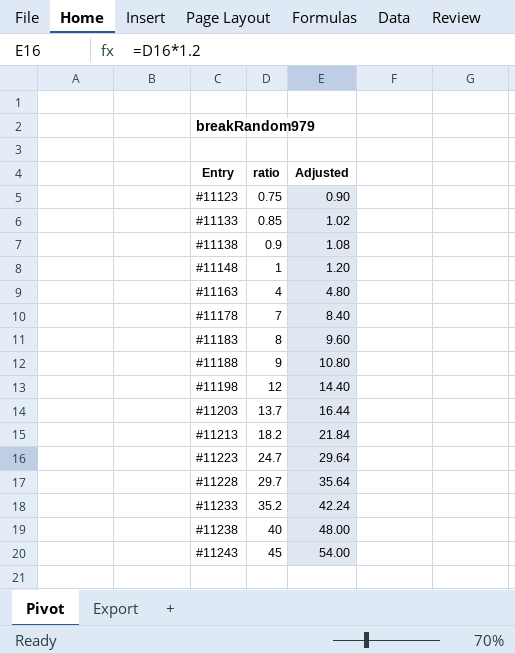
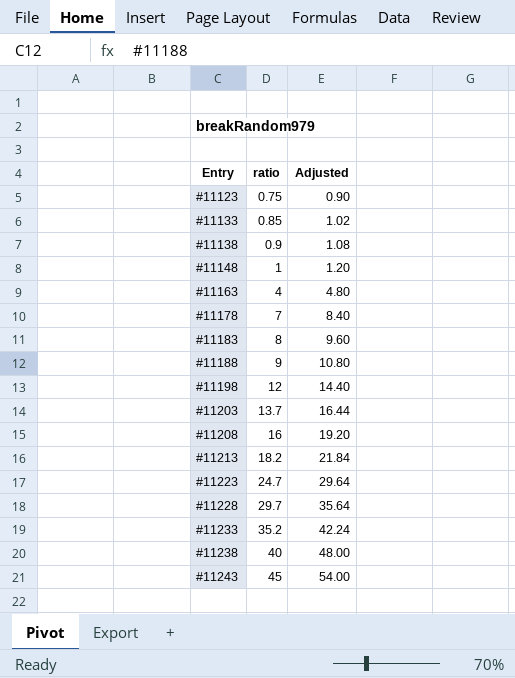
row #11208: none -> 16 | 19.20

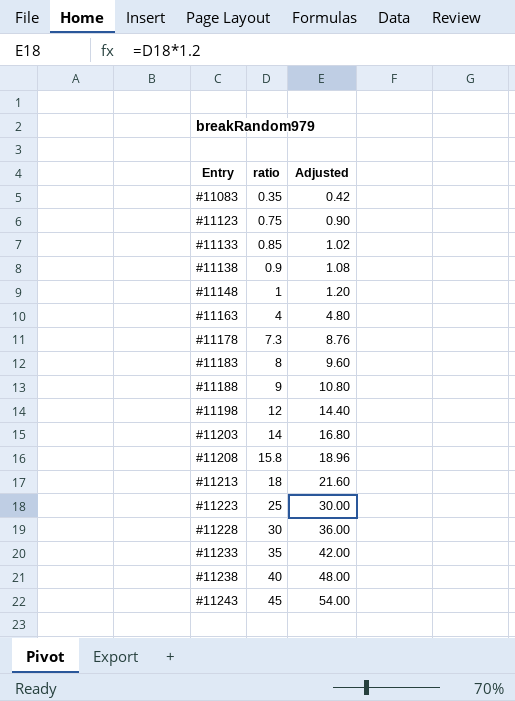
row #11083: none -> 0.35 | 0.42
#11178 | ratio: 7 -> 7.3
#11178 | Adjusted: 8.40 -> 8.76
#11203 | ratio: 13.7 -> 14
#11203 | Adjusted: 16.44 -> 16.80
#11208 | ratio: 16 -> 15.8
#11208 | Adjusted: 19.20 -> 18.96
#11213 | ratio: 18.2 -> 18
#11213 | Adjusted: 21.84 -> 21.60
#11223 | ratio: 24.7 -> 25
#11223 | Adjusted: 29.64 -> 30.00
#11228 | ratio: 29.7 -> 30
#11228 | Adjusted: 35.64 -> 36.00
#11233 | ratio: 35.2 -> 35
#11233 | Adjusted: 42.24 -> 42.00

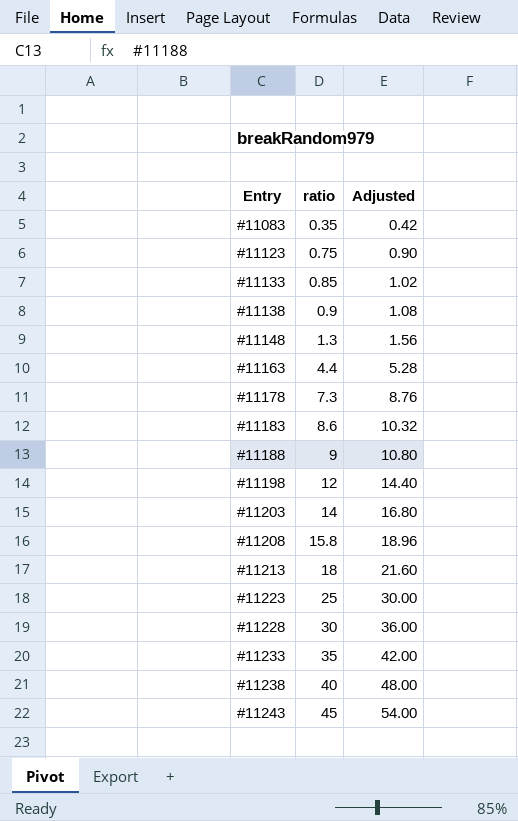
#11148 | ratio: 1 -> 1.3
#11148 | Adjusted: 1.20 -> 1.56
#11163 | ratio: 4 -> 4.4
#11163 | Adjusted: 4.80 -> 5.28
#11183 | ratio: 8 -> 8.6
#11183 | Adjusted: 9.60 -> 10.32

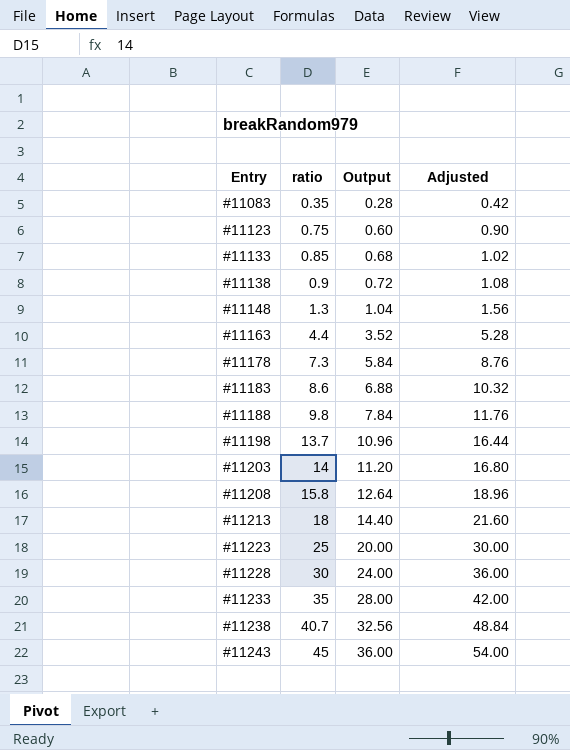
column Output | formula: none -> [ratio] * 0.8
#11188 | ratio: 9 -> 9.8
#11188 | Adjusted: 10.80 -> 11.76
#11198 | ratio: 12 -> 13.7
#11198 | Adjusted: 14.40 -> 16.44
#11238 | ratio: 40 -> 40.7
#11238 | Adjusted: 48.00 -> 48.84

